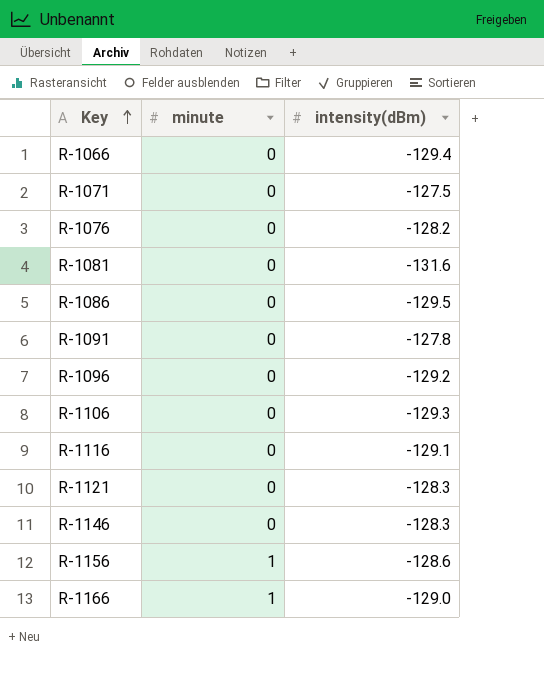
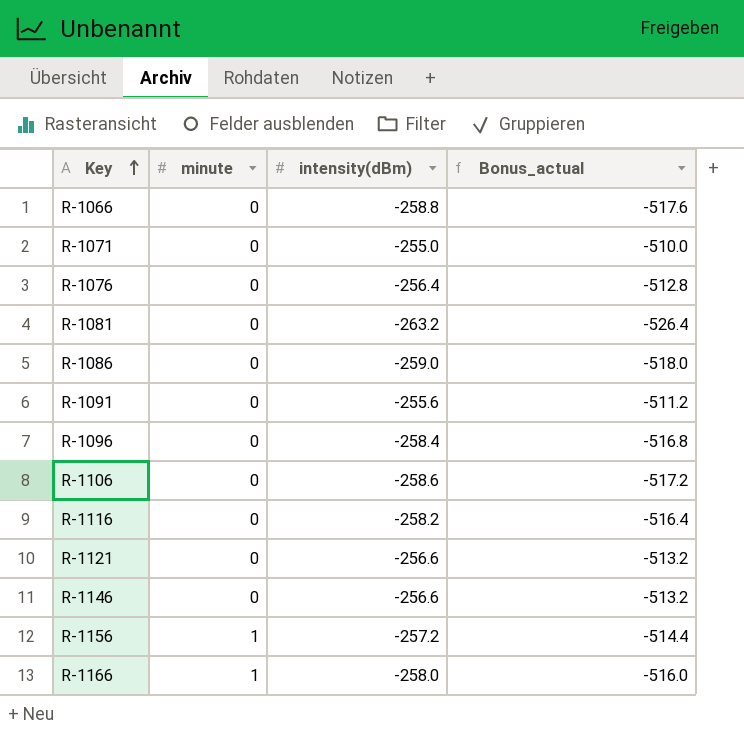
column Bonus_actual | formula: none -> [intensity(dBm)] * 2
R-1066 | intensity(dBm): -129.4 -> -258.8
R-1071 | intensity(dBm): -127.5 -> -255.0
R-1076 | intensity(dBm): -128.2 -> -256.4
R-1081 | intensity(dBm): -131.6 -> -263.2
R-1086 | intensity(dBm): -129.5 -> -259.0
R-1091 | intensity(dBm): -127.8 -> -255.6
R-1096 | intensity(dBm): -129.2 -> -258.4
R-1106 | intensity(dBm): -129.3 -> -258.6
R-1116 | intensity(dBm): -129.1 -> -258.2
R-1121 | intensity(dBm): -128.3 -> -256.6
R-1146 | intensity(dBm): -128.3 -> -256.6
R-1156 | intensity(dBm): -128.6 -> -257.2
R-1166 | intensity(dBm): -129.0 -> -258.0

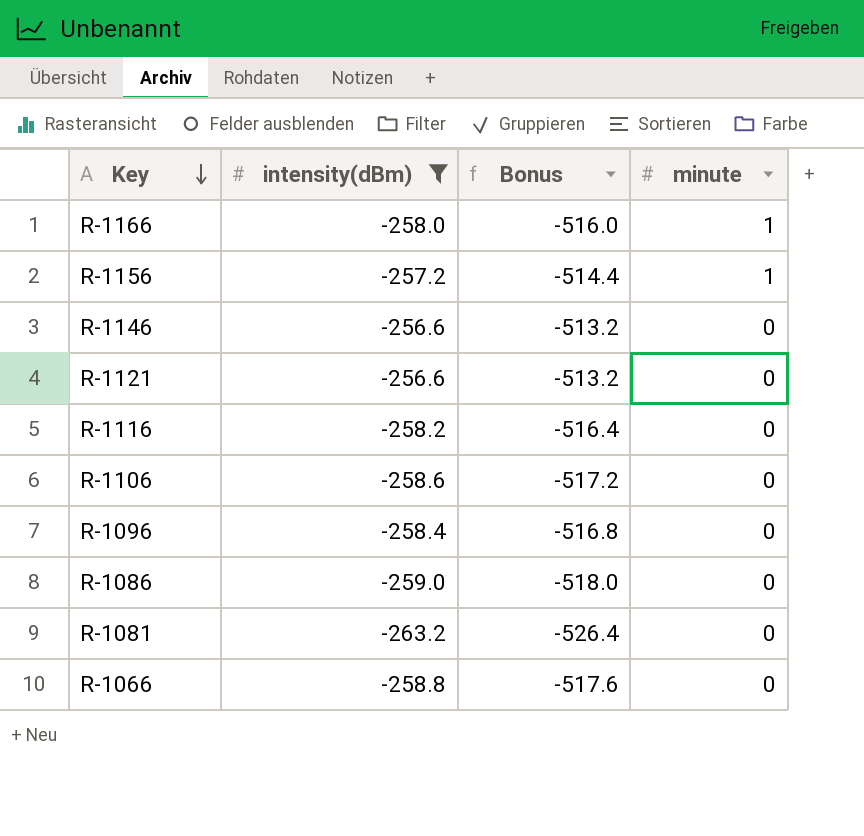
filter: none -> intensity(dBm) <= -256.6
row order: Key ascending -> Key descending
column name: Bonus_actual -> Bonus
column minute | position: 2 -> 4

